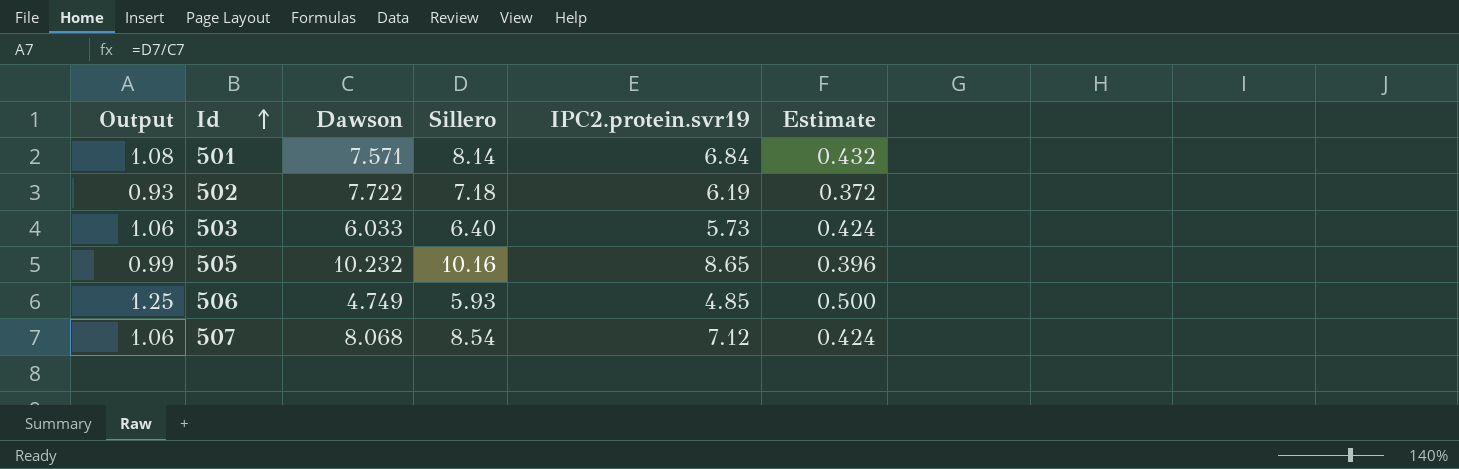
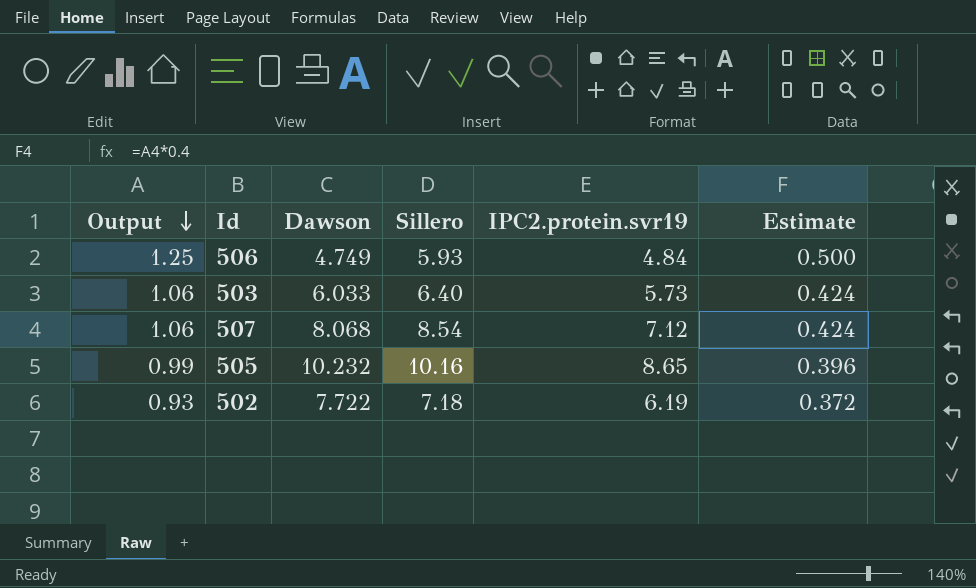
row order: Id ascending -> Output descending
row 501: 1.08 | 7.571 | 8.14 | 6.84 | 0.432 -> none
506 | IPC2.protein.svr19: 4.85 -> 4.84

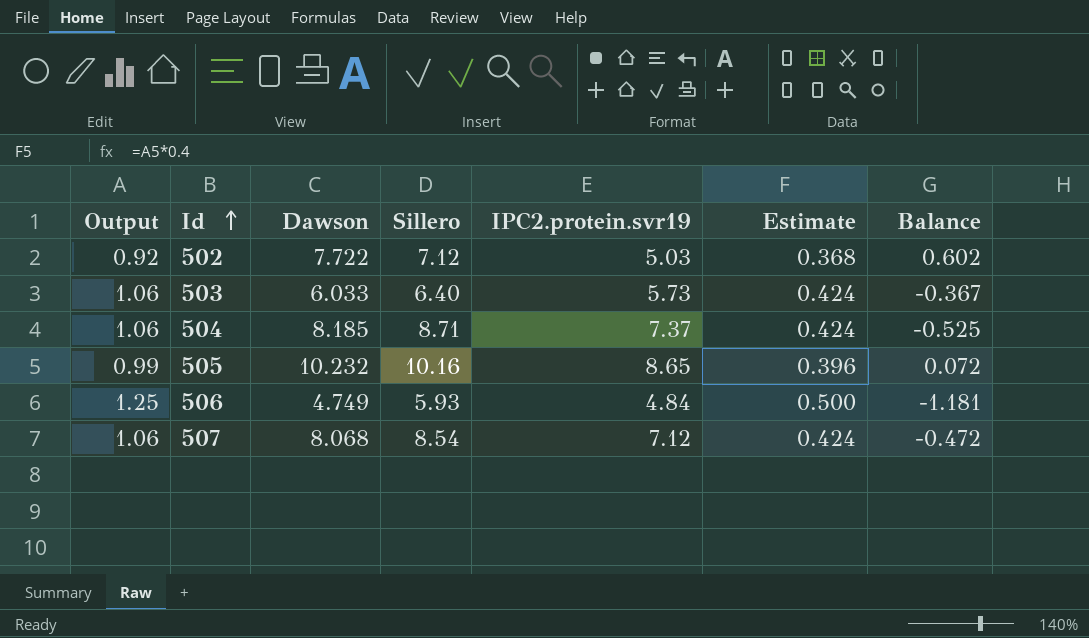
row order: Output descending -> Id ascending
column Balance | formula: none -> [Dawson] - [Sillero]
502 | Output: 0.93 -> 0.92
502 | Sillero: 7.18 -> 7.12
502 | IPC2.protein.svr19: 6.19 -> 5.03
502 | Estimate: 0.372 -> 0.368
row 504: none -> 1.06 | 8.185 | 8.71 | 7.37 | 0.424 | -0.525

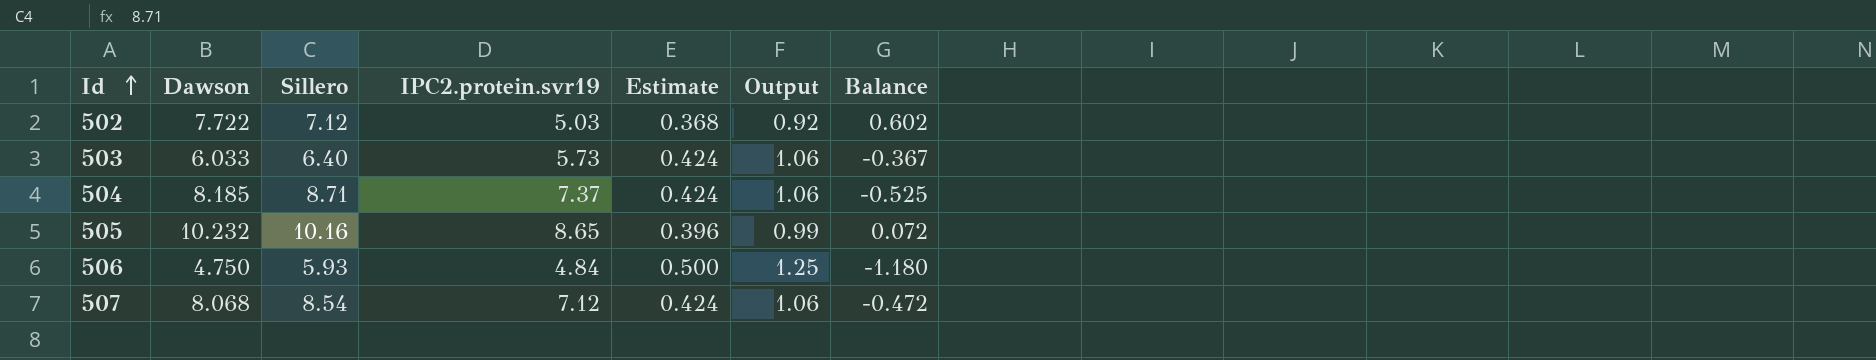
column Output | position: 1 -> 6
506 | Dawson: 4.749 -> 4.750
506 | Balance: -1.181 -> -1.180

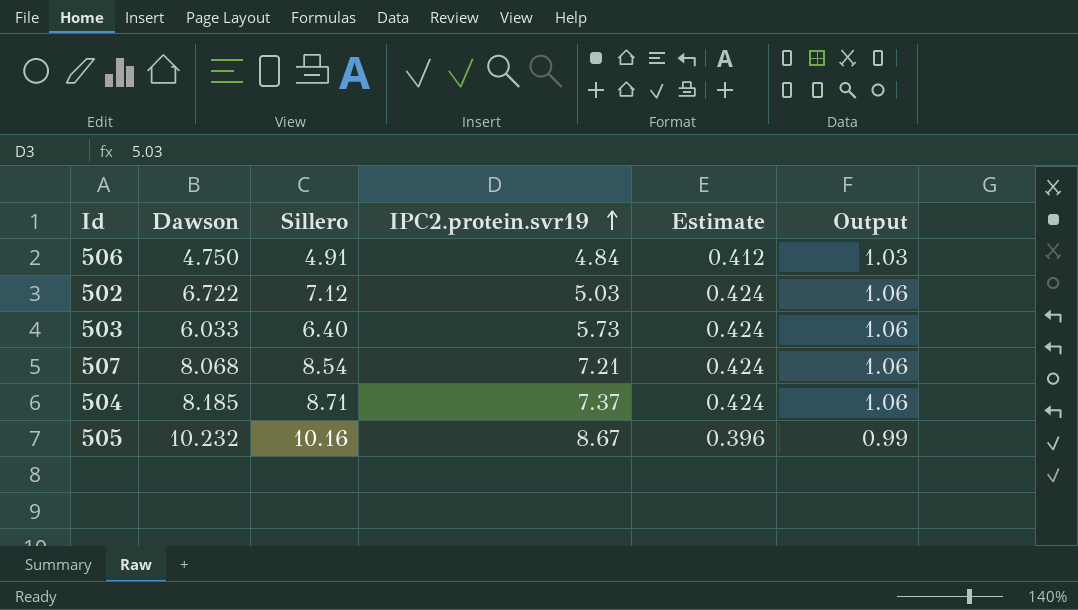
row order: Id ascending -> IPC2.protein.svr19 ascending
column Balance | formula: [Dawson] - [Sillero] -> none
506 | Sillero: 5.93 -> 4.91
506 | Estimate: 0.500 -> 0.412
506 | Output: 1.25 -> 1.03
502 | Dawson: 7.722 -> 6.722
502 | Estimate: 0.368 -> 0.424
502 | Output: 0.92 -> 1.06
507 | IPC2.protein.svr19: 7.12 -> 7.21
505 | IPC2.protein.svr19: 8.65 -> 8.67

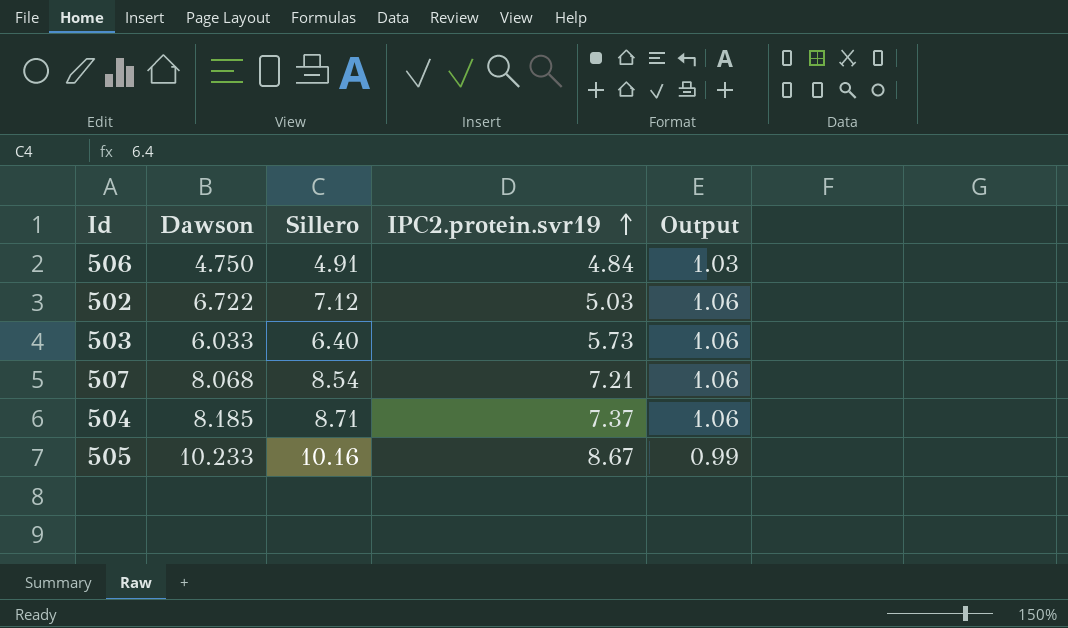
column Estimate | formula: [Output] * 0.4 -> none
505 | Dawson: 10.232 -> 10.233

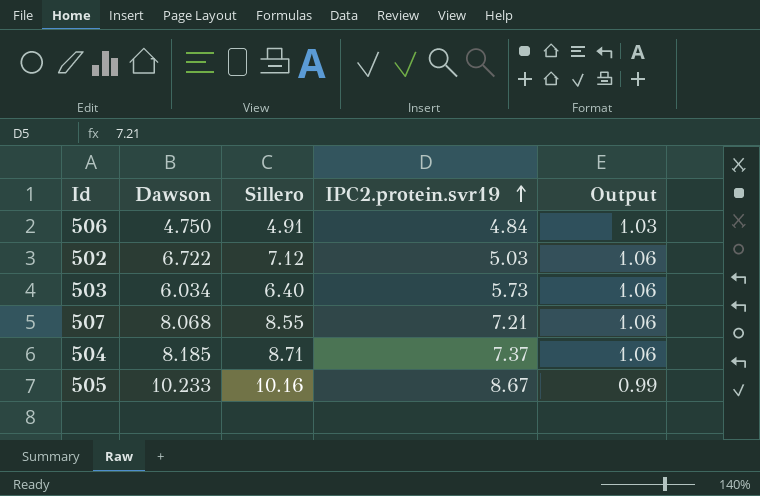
503 | Dawson: 6.033 -> 6.034
507 | Sillero: 8.54 -> 8.55

